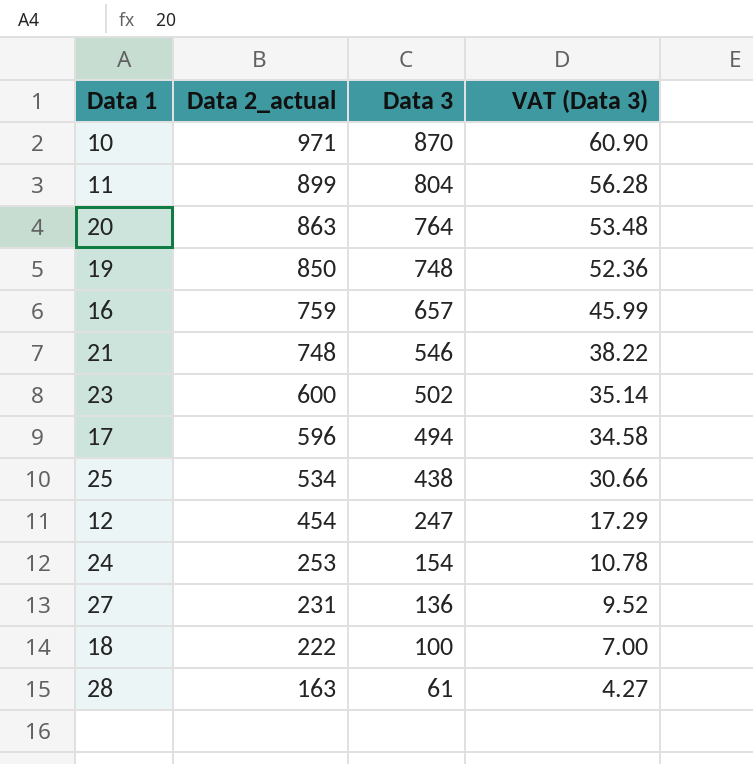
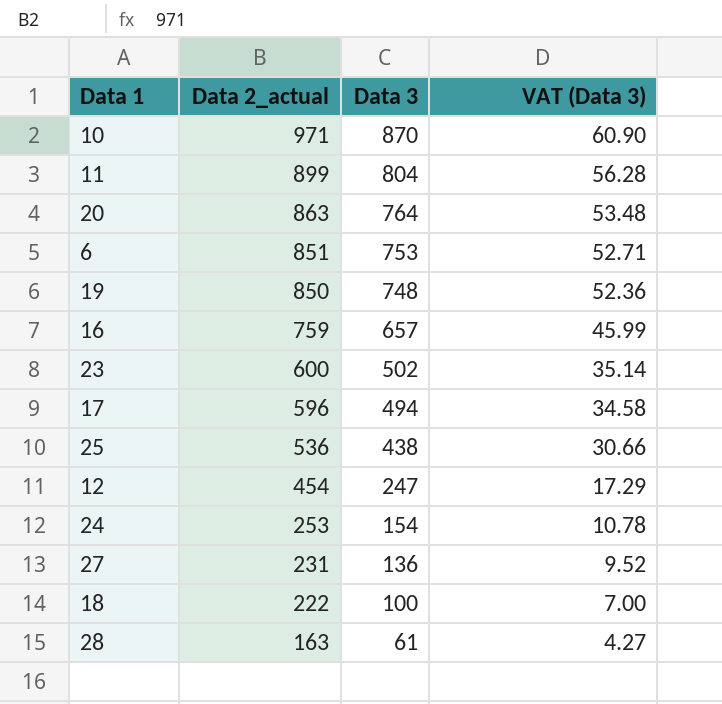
row 21: 748 | 546 | 38.22 -> none
row 6: none -> 851 | 753 | 52.71
25 | Data 2_actual: 534 -> 536

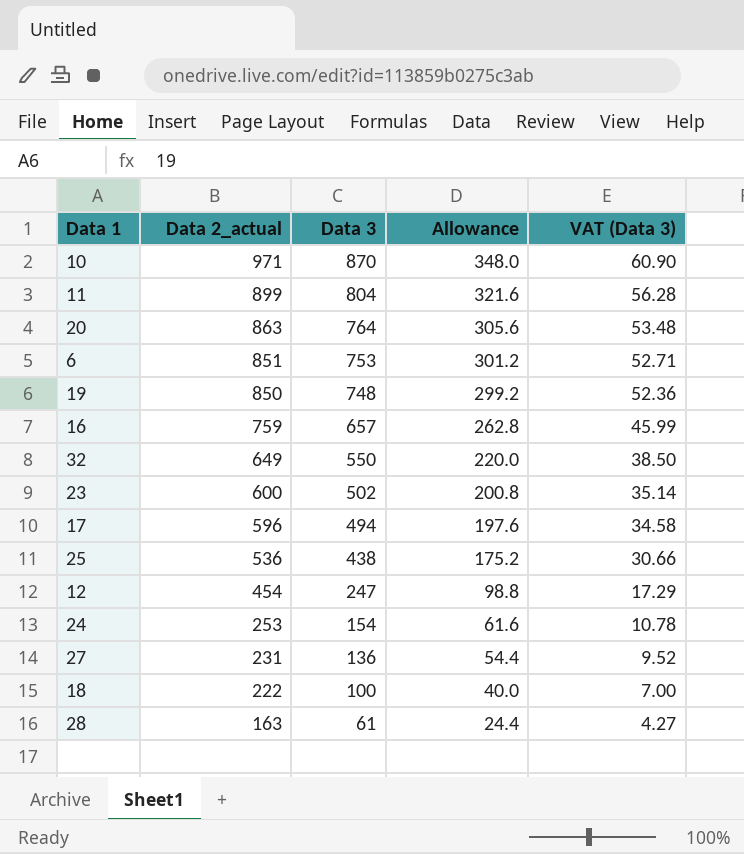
column Allowance | formula: none -> [Data 3] * 0.4
row 32: none -> 649 | 550 | 220.0 | 38.50

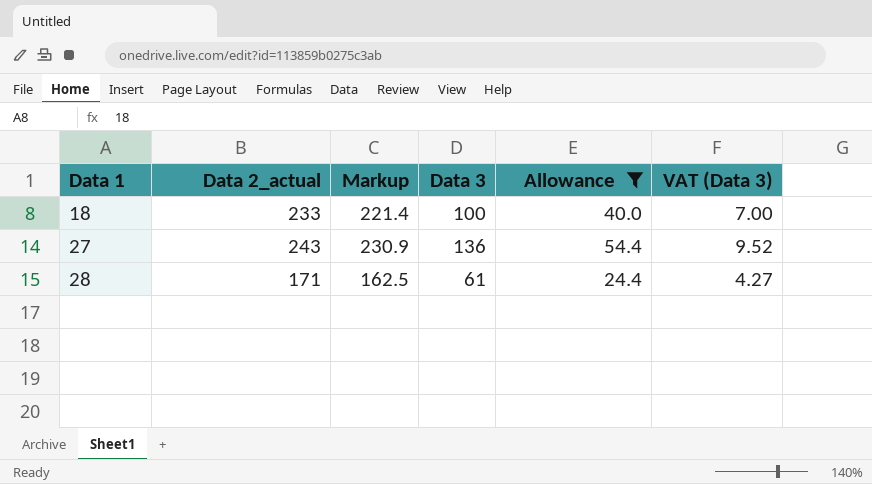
filter: none -> Allowance <= 54.4
row order: Data 2_actual descending -> Data 1 ascending
column Markup | formula: none -> [Data 2_actual] * 0.95
18 | Data 2_actual: 222 -> 233
27 | Data 2_actual: 231 -> 243
28 | Data 2_actual: 163 -> 171

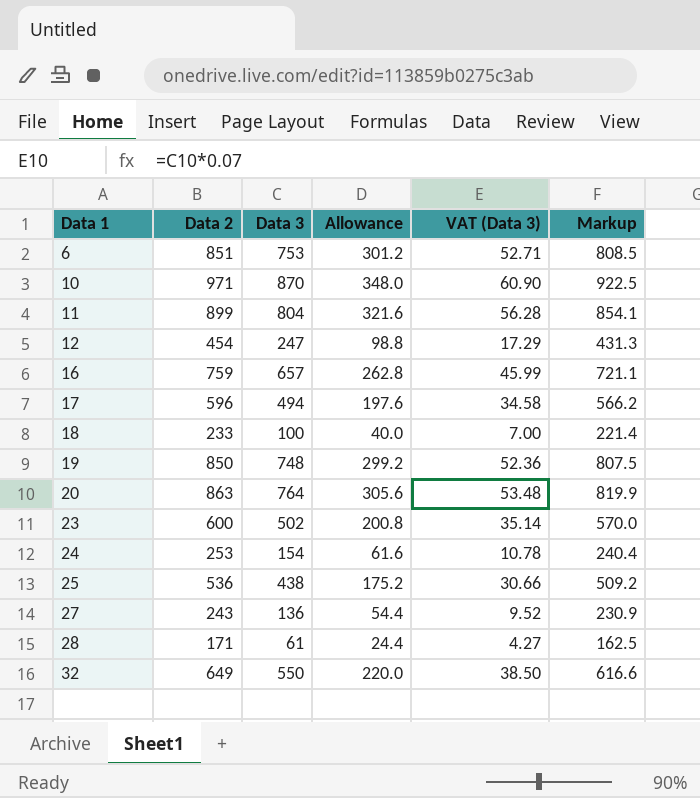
filter: Allowance <= 54.4 -> none
column name: Data 2_actual -> Data 2
column Markup | position: 3 -> 6

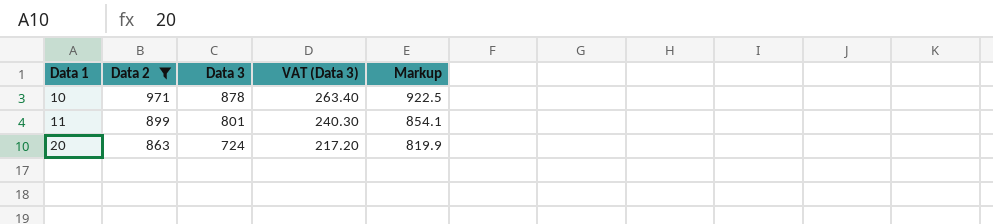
filter: none -> Data 2 >= 863
column Allowance | formula: [Data 3] * 0.4 -> none
column VAT (Data 3) | formula: [Data 3] * 0.07 -> [Data 3] * 0.3
10 | Data 3: 870 -> 878
11 | Data 3: 804 -> 801
20 | Data 3: 764 -> 724

